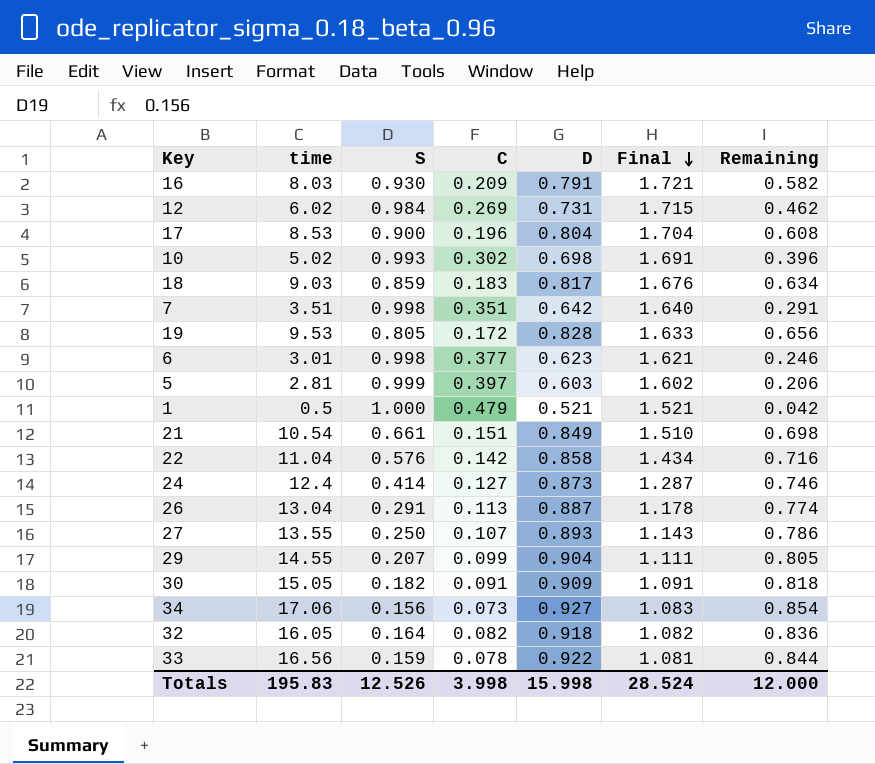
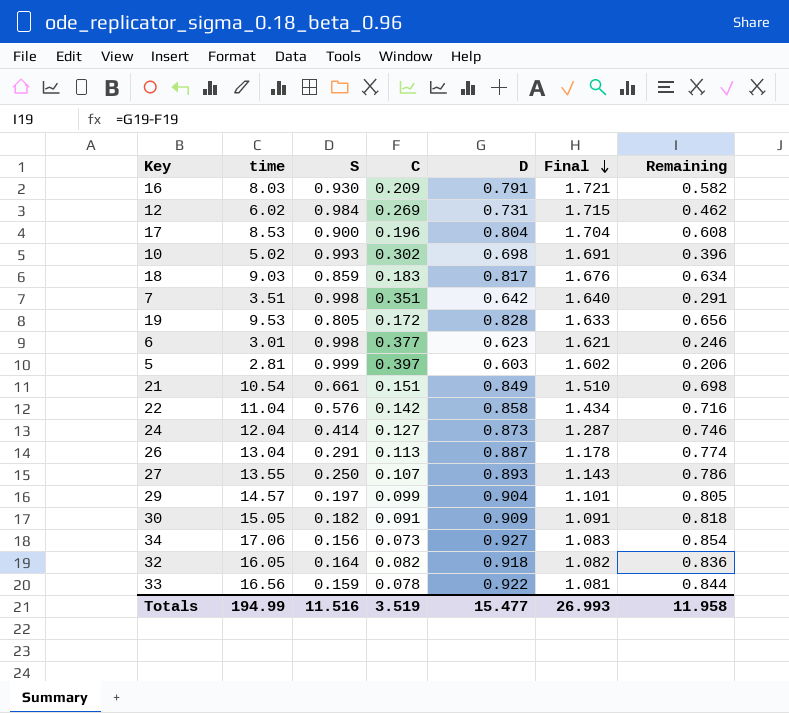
row 1: 0.5 | 1.000 | 0.479 | 0.521 | 1.521 | 0.042 -> none
24 | time: 12.4 -> 12.04
29 | time: 14.55 -> 14.57
29 | S: 0.207 -> 0.197
29 | Final: 1.111 -> 1.101
Totals | time: 195.83 -> 194.99
Totals | S: 12.526 -> 11.516
Totals | C: 3.998 -> 3.519
Totals | D: 15.998 -> 15.477
Totals | Final: 28.524 -> 26.993
Totals | Remaining: 12.000 -> 11.958

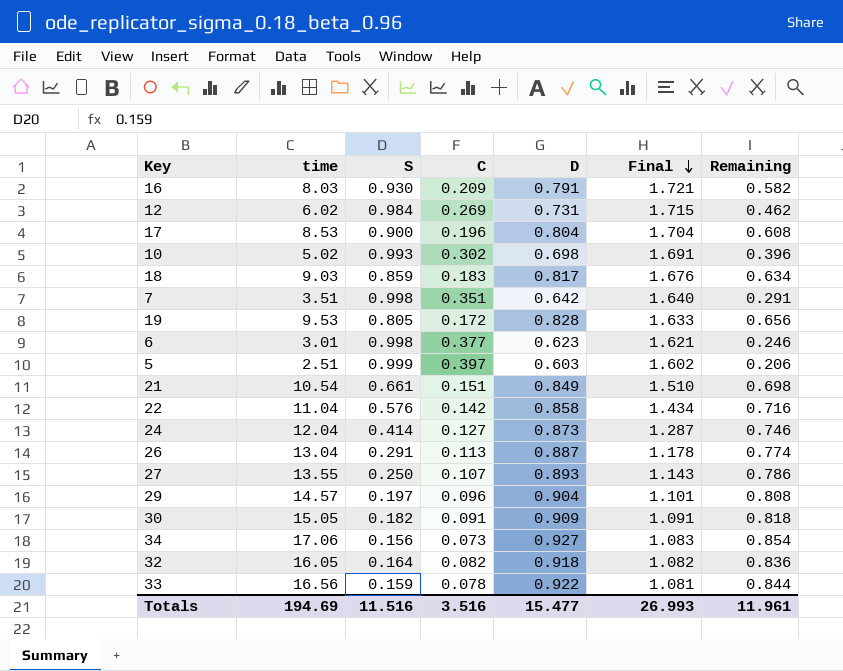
5 | time: 2.81 -> 2.51
29 | C: 0.099 -> 0.096
29 | Remaining: 0.805 -> 0.808
Totals | time: 194.99 -> 194.69
Totals | C: 3.519 -> 3.516
Totals | Remaining: 11.958 -> 11.961

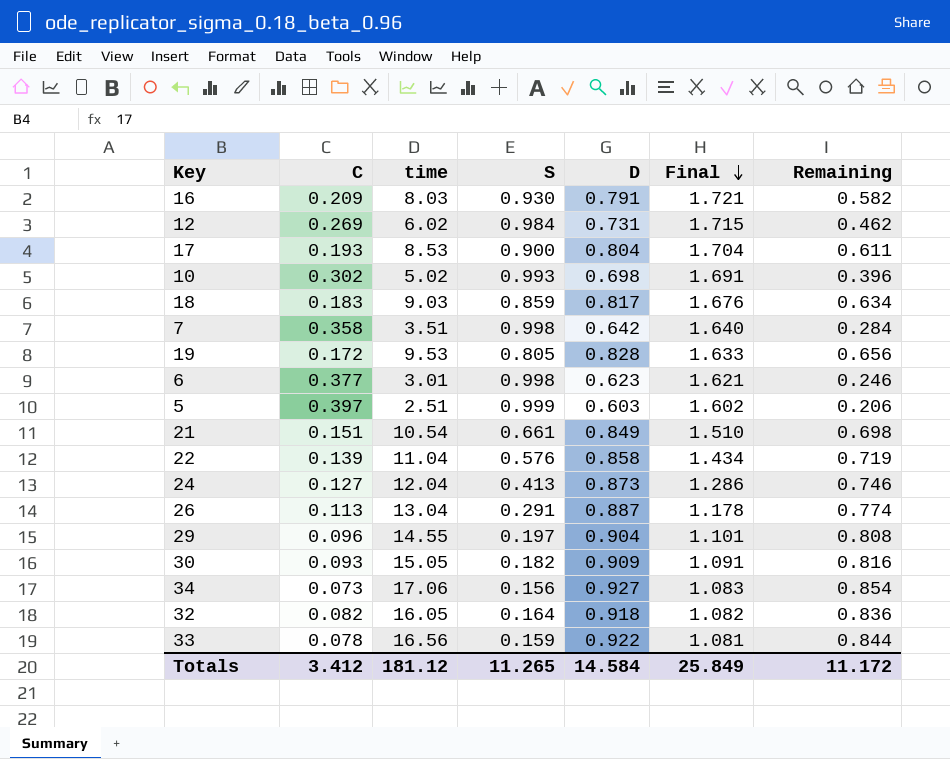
column C | position: 4 -> 2
row 27: 13.55 | 0.250 | 0.107 | 0.893 | 1.143 | 0.786 -> none
17 | C: 0.196 -> 0.193
17 | Remaining: 0.608 -> 0.611
7 | C: 0.351 -> 0.358
7 | Remaining: 0.291 -> 0.284
22 | C: 0.142 -> 0.139
22 | Remaining: 0.716 -> 0.719
24 | S: 0.414 -> 0.413
24 | Final: 1.287 -> 1.286
29 | time: 14.57 -> 14.55
30 | C: 0.091 -> 0.093
30 | Remaining: 0.818 -> 0.816
Totals | C: 3.516 -> 3.412
Totals | time: 194.69 -> 181.12
Totals | S: 11.516 -> 11.265
Totals | D: 15.477 -> 14.584
Totals | Final: 26.993 -> 25.849
Totals | Remaining: 11.961 -> 11.172

